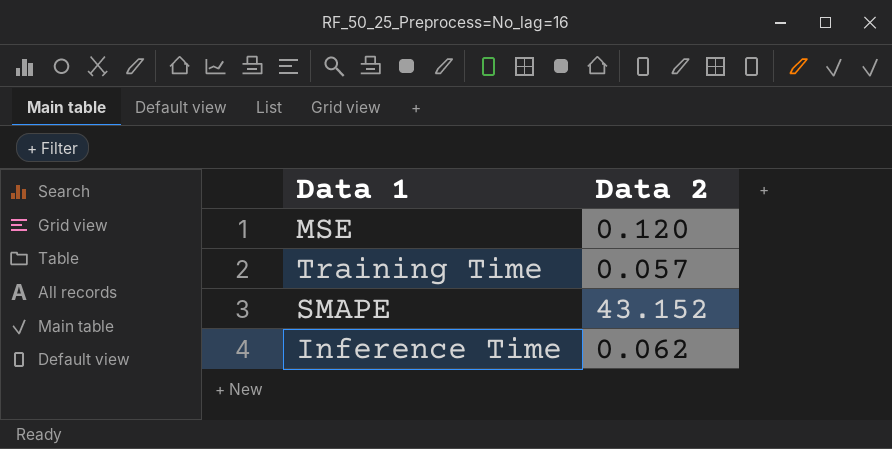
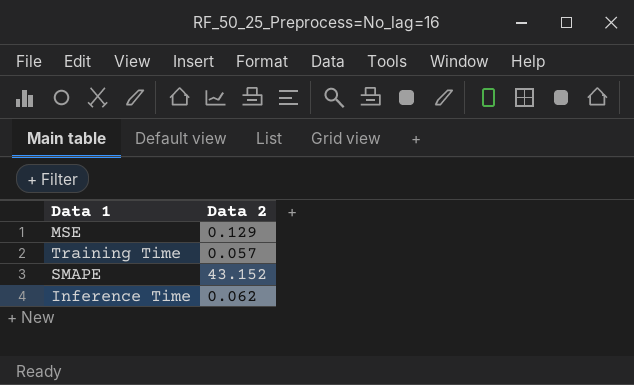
MSE | Data 2: 0.120 -> 0.129

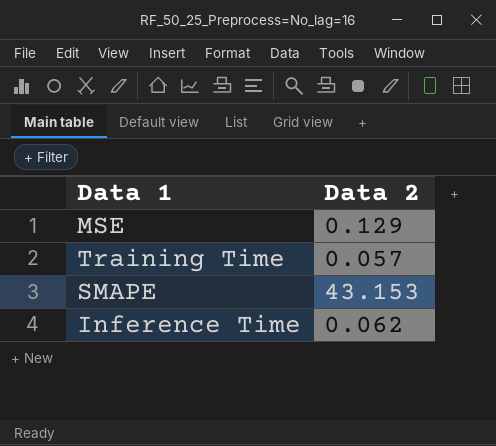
SMAPE | Data 2: 43.152 -> 43.153

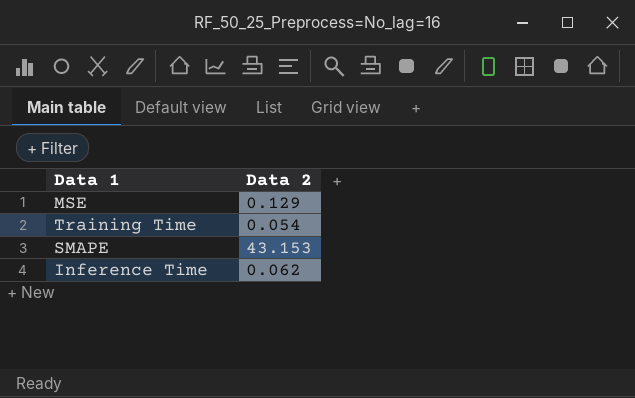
Training Time | Data 2: 0.057 -> 0.054

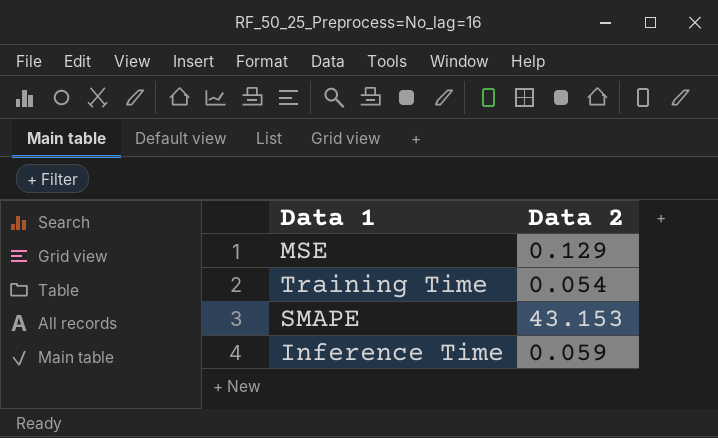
Inference Time | Data 2: 0.062 -> 0.059

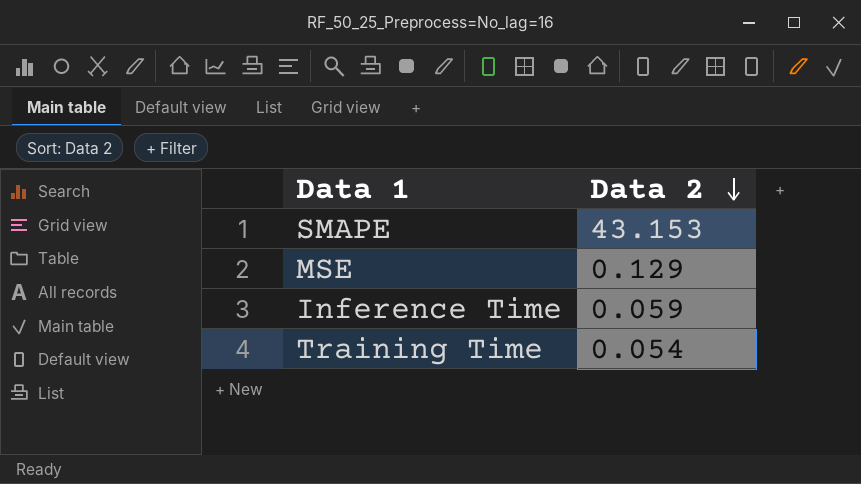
row order: none -> Data 2 descending

